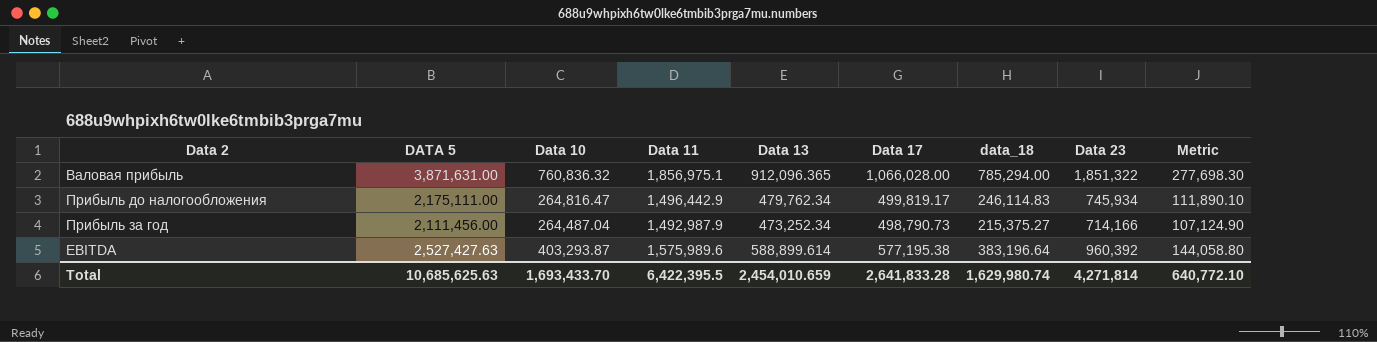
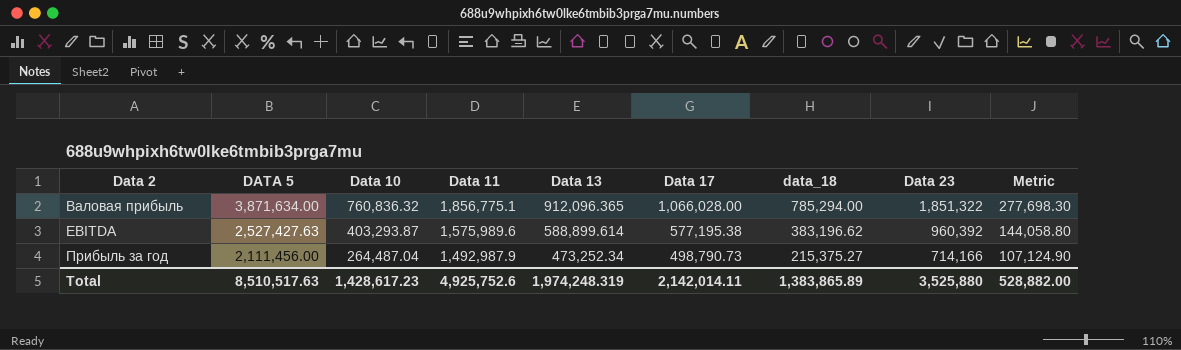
row order: none -> DATA 5 descending
row Прибыль до налогообложения: 2,175,111.00 | 264,816.47 | 1,496,442.9 | 479,762.34 | 499,819.17 | 246,114.83 | 745,934 | 111,890.10 -> none
Валовая прибыль | DATA 5: 3,871,631.00 -> 3,871,634.00
Валовая прибыль | Data 11: 1,856,975.1 -> 1,856,775.1
EBITDA | data_18: 383,196.64 -> 383,196.62
Total | DATA 5: 10,685,625.63 -> 8,510,517.63
Total | Data 10: 1,693,433.70 -> 1,428,617.23
Total | Data 11: 6,422,395.5 -> 4,925,752.6
Total | Data 13: 2,454,010.659 -> 1,974,248.319
Total | Data 17: 2,641,833.28 -> 2,142,014.11
Total | data_18: 1,629,980.74 -> 1,383,865.89
Total | Data 23: 4,271,814 -> 3,525,880
Total | Metric: 640,772.10 -> 528,882.00

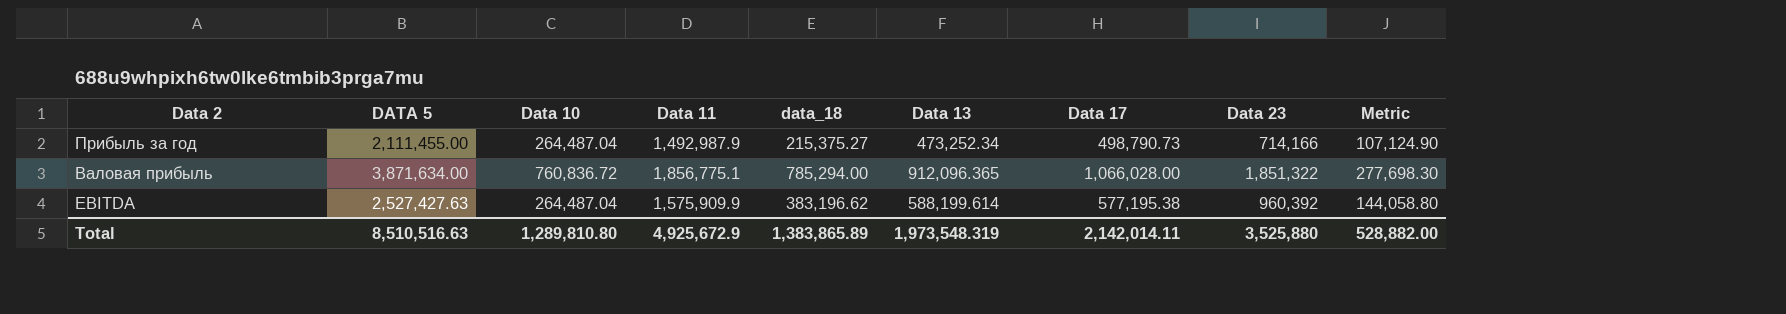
row order: DATA 5 descending -> Data 2 descending
column data_18 | position: 7 -> 5
Прибыль за год | DATA 5: 2,111,456.00 -> 2,111,455.00
Валовая прибыль | Data 10: 760,836.32 -> 760,836.72
EBITDA | Data 10: 403,293.87 -> 264,487.04
EBITDA | Data 11: 1,575,989.6 -> 1,575,909.9
EBITDA | Data 13: 588,899.614 -> 588,199.614
Total | DATA 5: 8,510,517.63 -> 8,510,516.63
Total | Data 10: 1,428,617.23 -> 1,289,810.80
Total | Data 11: 4,925,752.6 -> 4,925,672.9
Total | Data 13: 1,974,248.319 -> 1,973,548.319

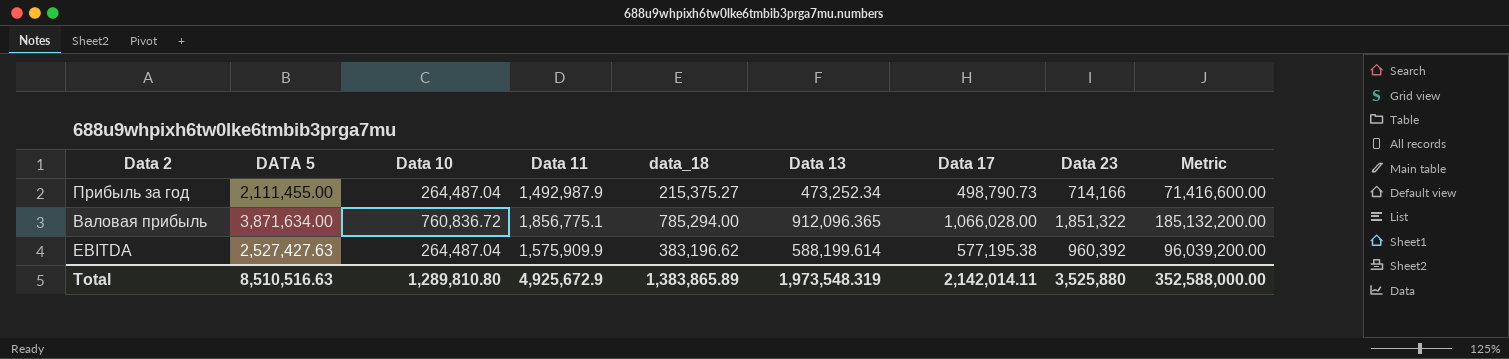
column Metric | formula: [Data 23] * 0.15 -> [Data 23] * 100
Total | Metric: 528,882.00 -> 352,588,000.00

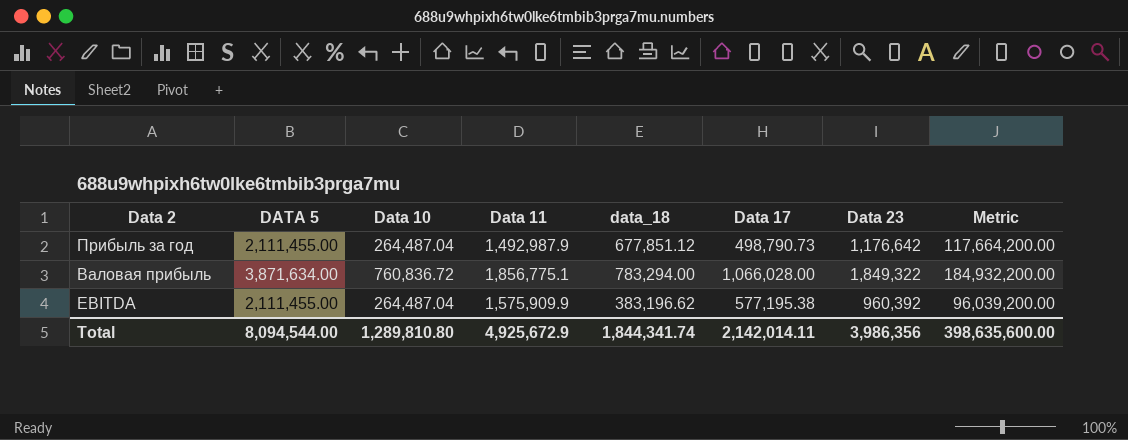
column Data 13 | position: 6 -> none
Прибыль за год | data_18: 215,375.27 -> 677,851.12
Прибыль за год | Data 23: 714,166 -> 1,176,642
Прибыль за год | Metric: 71,416,600.00 -> 117,664,200.00
Валовая прибыль | data_18: 785,294.00 -> 783,294.00
Валовая прибыль | Data 23: 1,851,322 -> 1,849,322
Валовая прибыль | Metric: 185,132,200.00 -> 184,932,200.00
EBITDA | DATA 5: 2,527,427.63 -> 2,111,455.00
Total | DATA 5: 8,510,516.63 -> 8,094,544.00
Total | data_18: 1,383,865.89 -> 1,844,341.74
Total | Data 23: 3,525,880 -> 3,986,356
Total | Metric: 352,588,000.00 -> 398,635,600.00

